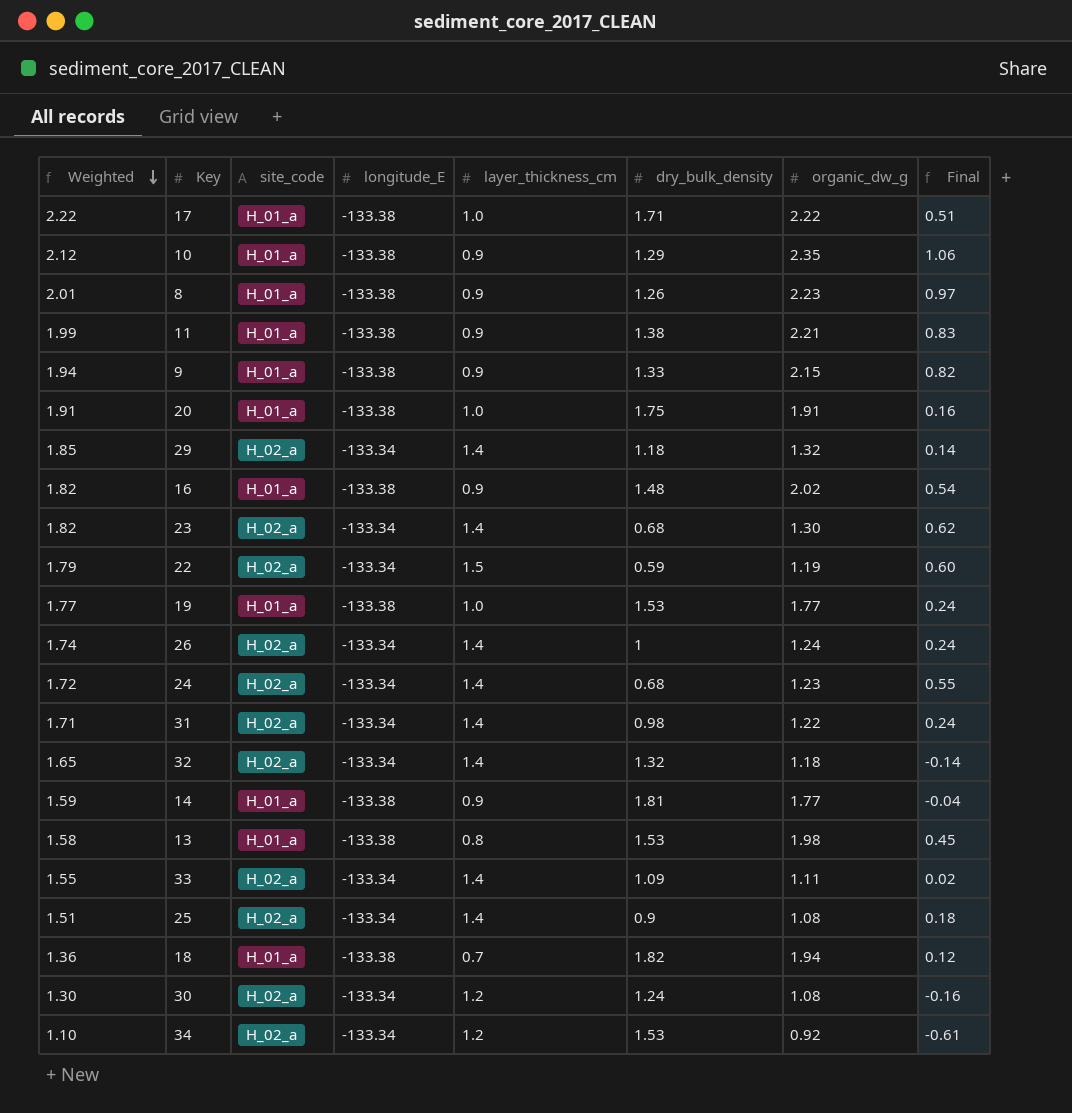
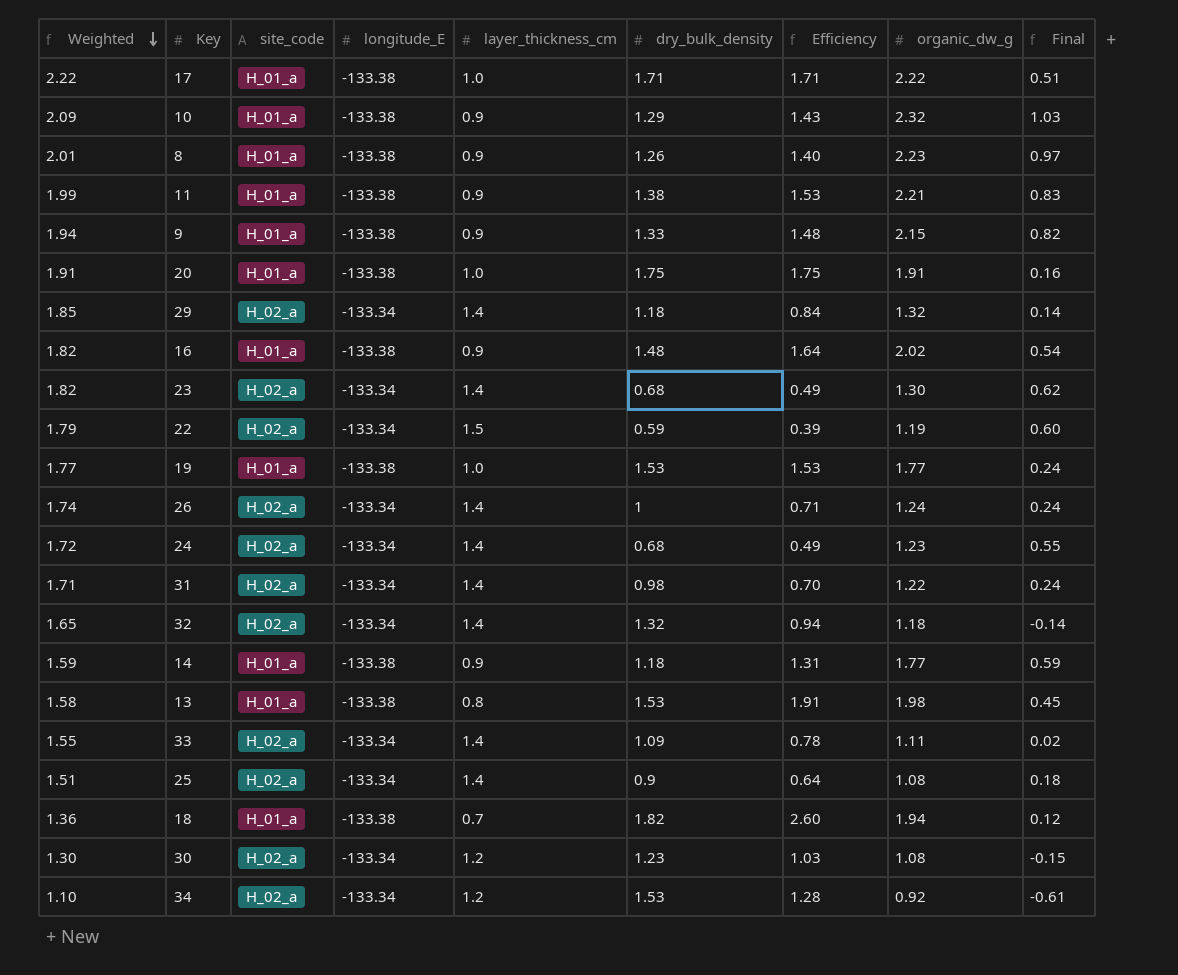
column Efficiency | formula: none -> [dry_bulk_density] / [layer_thickness_cm]
10 | Weighted: 2.12 -> 2.09
10 | organic_dw_g: 2.35 -> 2.32
10 | Final: 1.06 -> 1.03
14 | dry_bulk_density: 1.81 -> 1.18
14 | Final: -0.04 -> 0.59
30 | dry_bulk_density: 1.24 -> 1.23
30 | Final: -0.16 -> -0.15

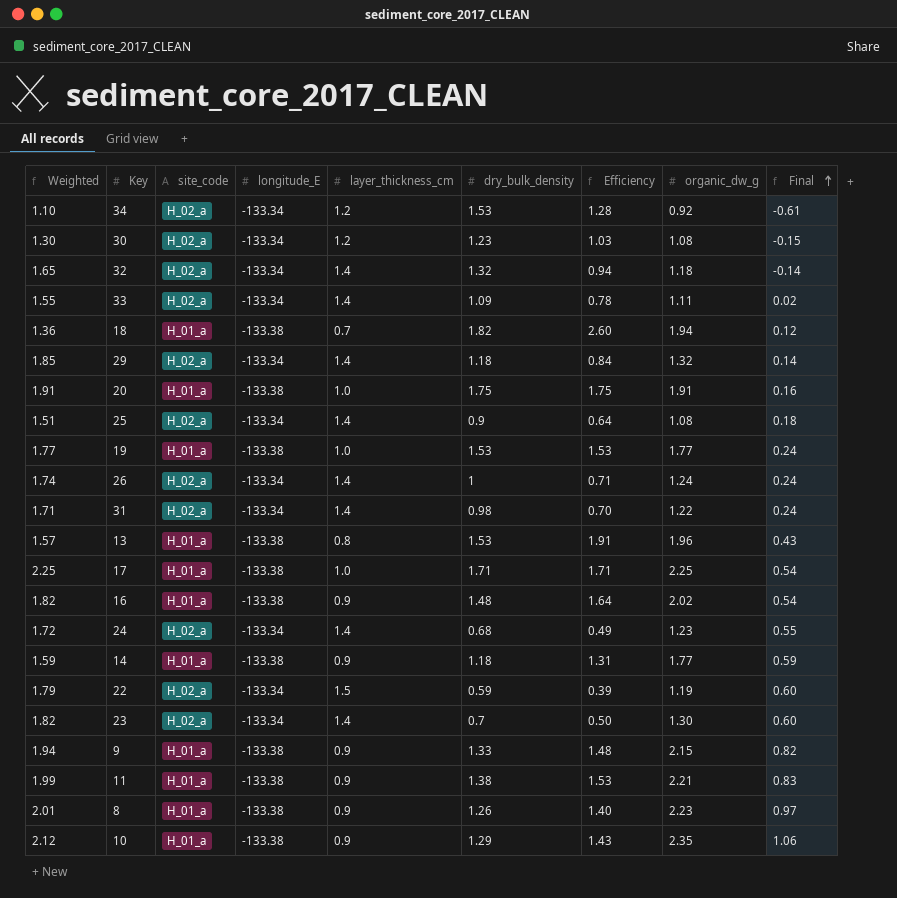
row order: Weighted descending -> Final ascending
13 | Weighted: 1.58 -> 1.57
13 | organic_dw_g: 1.98 -> 1.96
13 | Final: 0.45 -> 0.43
17 | Weighted: 2.22 -> 2.25
17 | organic_dw_g: 2.22 -> 2.25
17 | Final: 0.51 -> 0.54
23 | dry_bulk_density: 0.68 -> 0.7
23 | Efficiency: 0.49 -> 0.50
23 | Final: 0.62 -> 0.60
10 | Weighted: 2.09 -> 2.12
10 | organic_dw_g: 2.32 -> 2.35
10 | Final: 1.03 -> 1.06

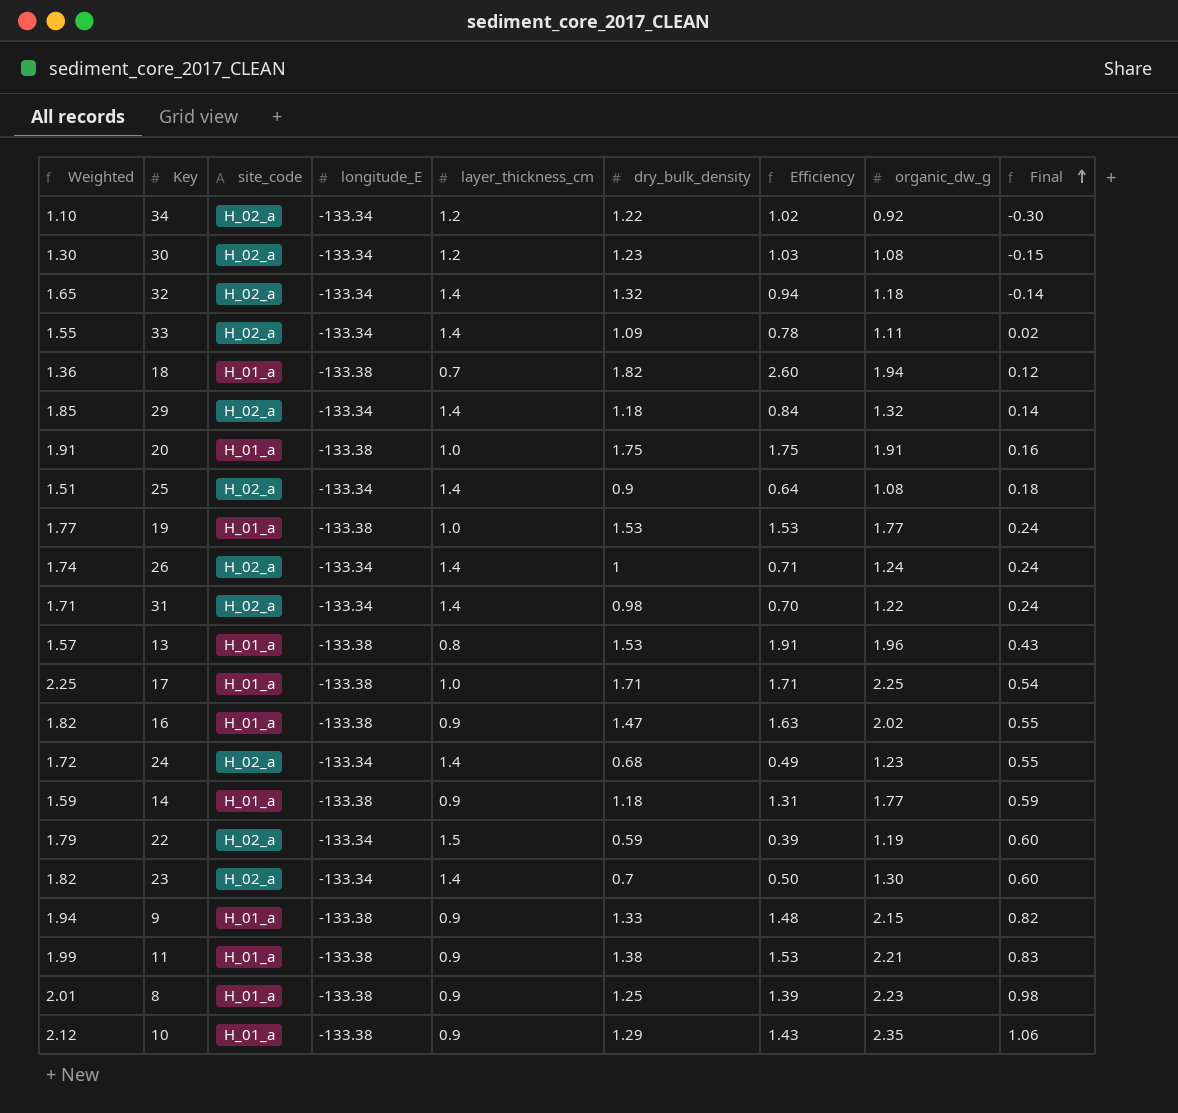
34 | dry_bulk_density: 1.53 -> 1.22
34 | Efficiency: 1.28 -> 1.02
34 | Final: -0.61 -> -0.30
16 | dry_bulk_density: 1.48 -> 1.47
16 | Efficiency: 1.64 -> 1.63
16 | Final: 0.54 -> 0.55
8 | dry_bulk_density: 1.26 -> 1.25
8 | Efficiency: 1.40 -> 1.39
8 | Final: 0.97 -> 0.98

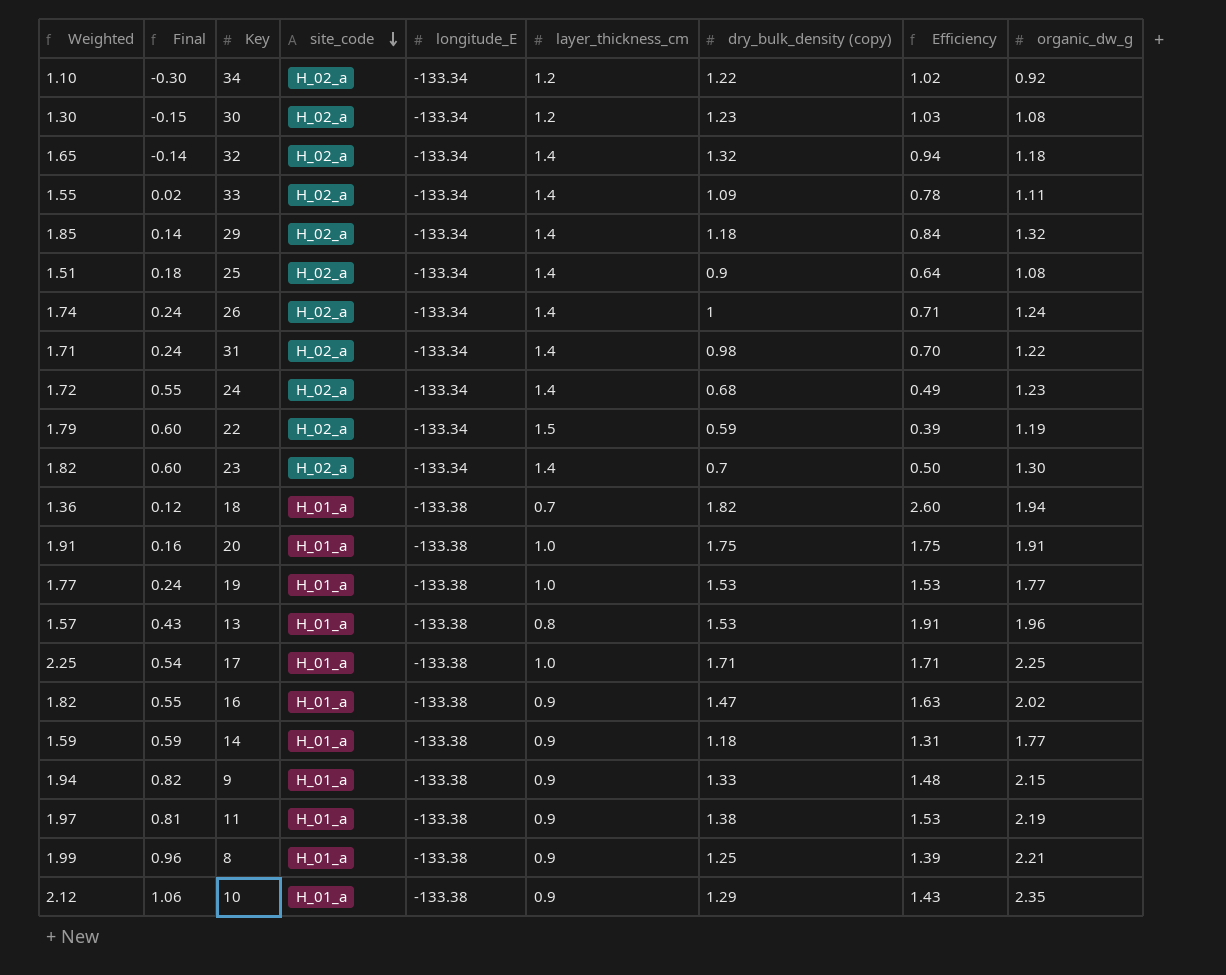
row order: Final ascending -> site_code descending
column Final | position: 9 -> 2
column name: dry_bulk_density -> dry_bulk_density (copy)
11 | Weighted: 1.99 -> 1.97
11 | Final: 0.83 -> 0.81
11 | organic_dw_g: 2.21 -> 2.19
8 | Weighted: 2.01 -> 1.99
8 | Final: 0.98 -> 0.96
8 | organic_dw_g: 2.23 -> 2.21

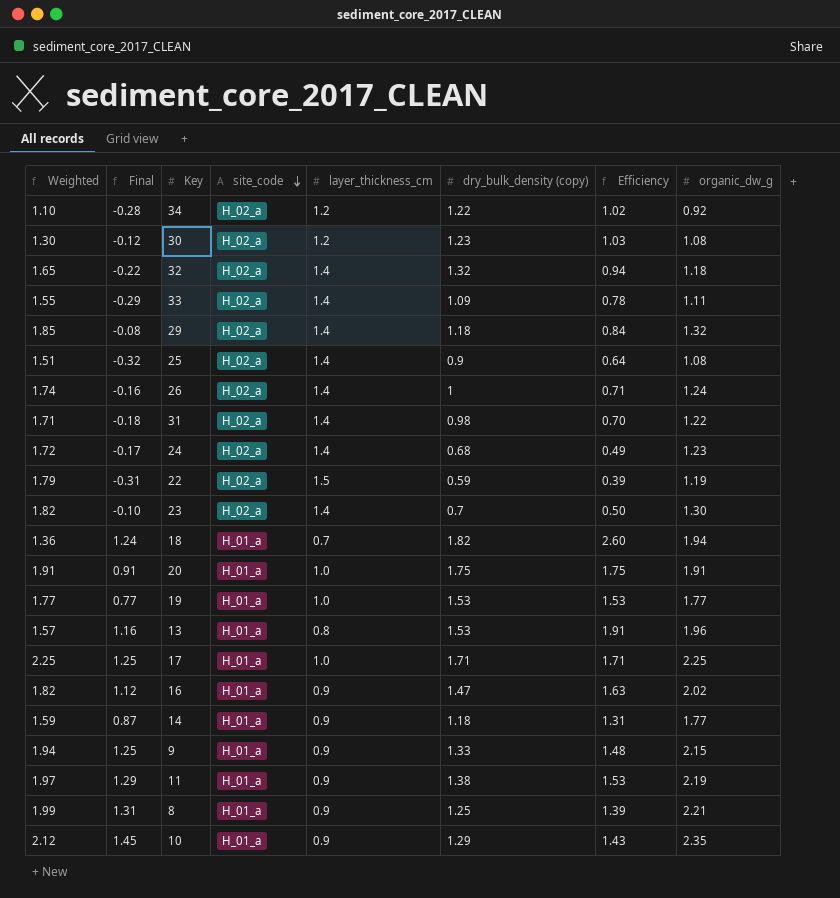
column longitude_E | position: 5 -> none
column Final | formula: [organic_dw_g] - [dry_bulk_density (copy)] -> [organic_dw_g] - [layer_thickness_cm]

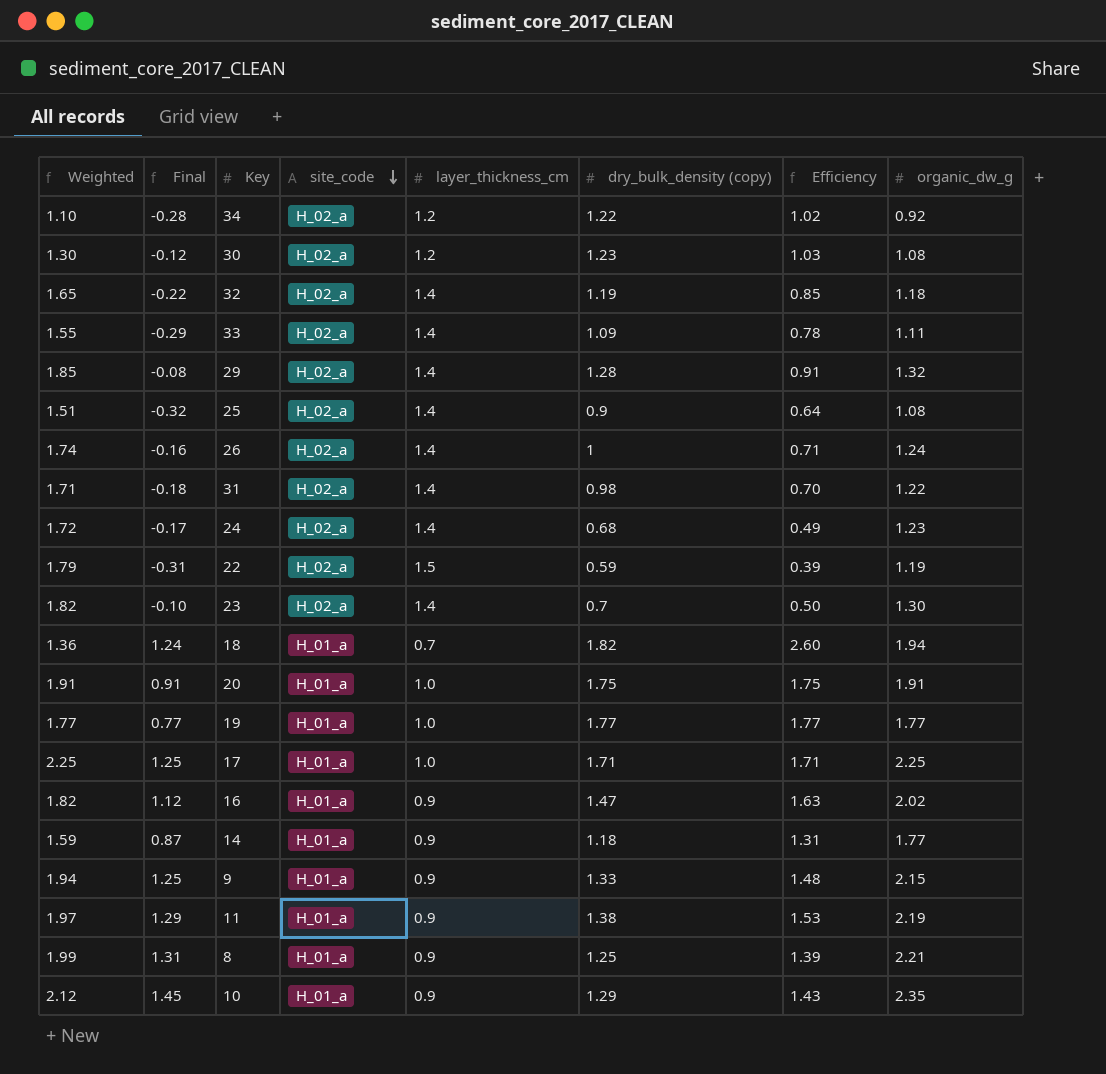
row 13: 1.57 | 1.16 | H_01_a | 0.8 | 1.53 | 1.91 | 1.96 -> none
32 | dry_bulk_density (copy): 1.32 -> 1.19
32 | Efficiency: 0.94 -> 0.85
29 | dry_bulk_density (copy): 1.18 -> 1.28
29 | Efficiency: 0.84 -> 0.91
19 | dry_bulk_density (copy): 1.53 -> 1.77
19 | Efficiency: 1.53 -> 1.77

